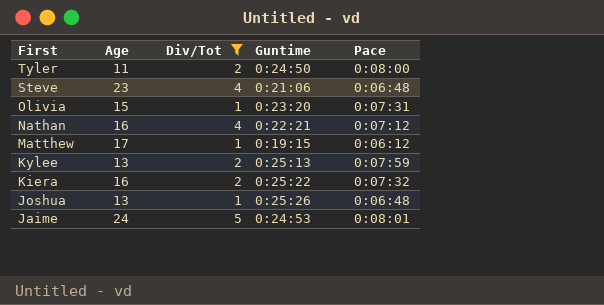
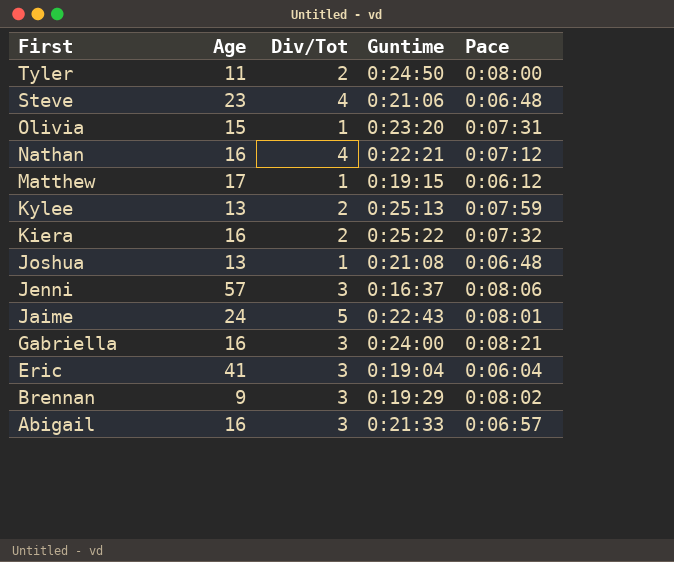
filter: Div/Tot != 3 -> none
Joshua | Guntime: 0:25:26 -> 0:21:08
Jaime | Guntime: 0:24:53 -> 0:22:43

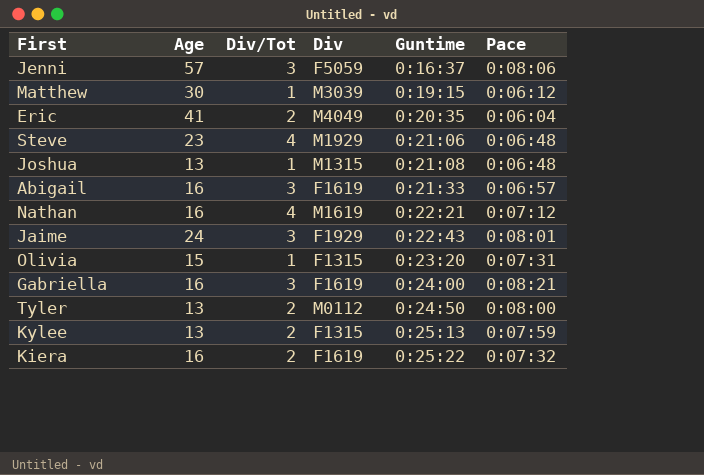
row order: First descending -> Guntime ascending
column Div | position: none -> 4
row Brennan: 9 | 3 | 0:19:29 | 0:08:02 -> none
Matthew | Age: 17 -> 30
Eric | Div/Tot: 3 -> 2
Eric | Guntime: 0:19:04 -> 0:20:35
Jaime | Div/Tot: 5 -> 3
Tyler | Age: 11 -> 13

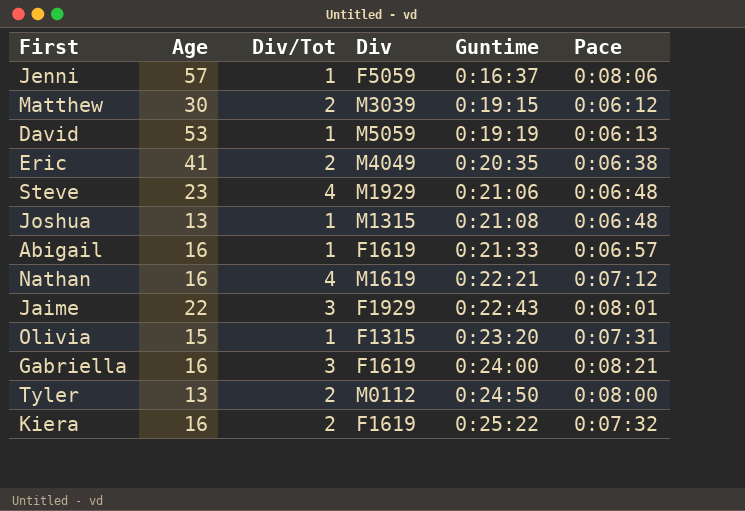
row Kylee: 13 | 2 | F1315 | 0:25:13 | 0:07:59 -> none
Jenni | Div/Tot: 3 -> 1
Matthew | Div/Tot: 1 -> 2
row David: none -> 53 | 1 | M5059 | 0:19:19 | 0:06:13
Eric | Pace: 0:06:04 -> 0:06:38
Abigail | Div/Tot: 3 -> 1
Jaime | Age: 24 -> 22

